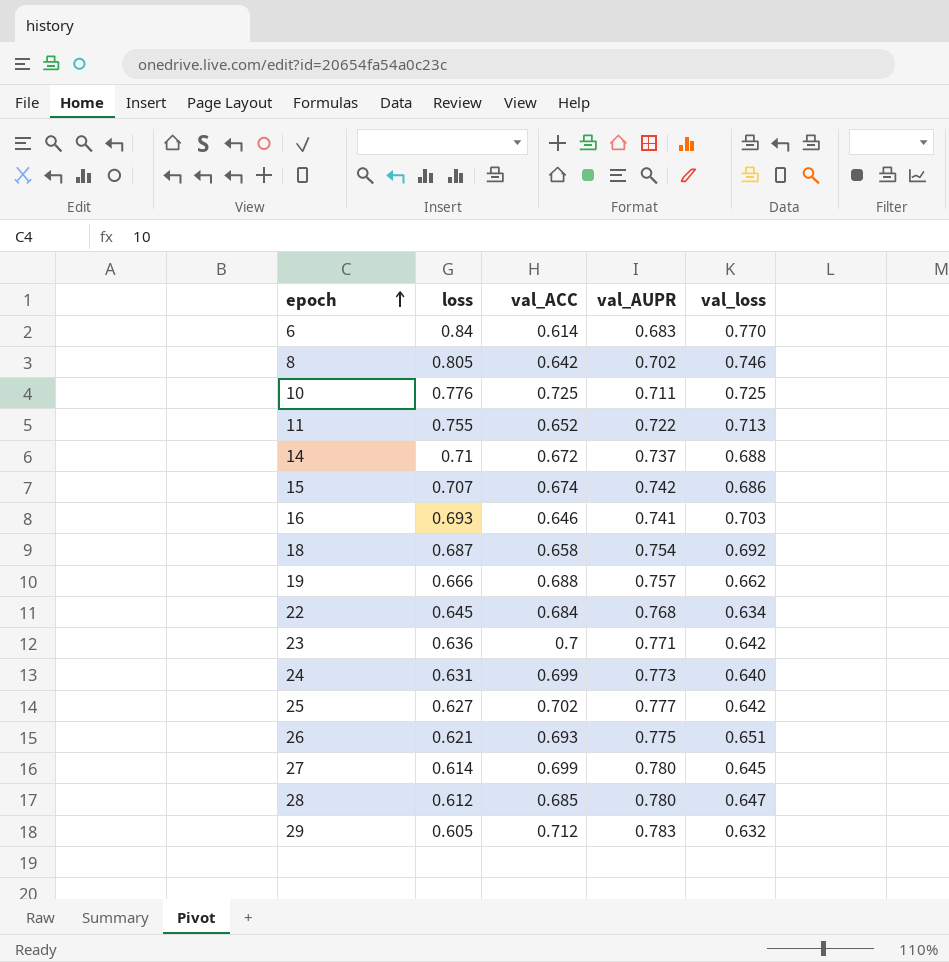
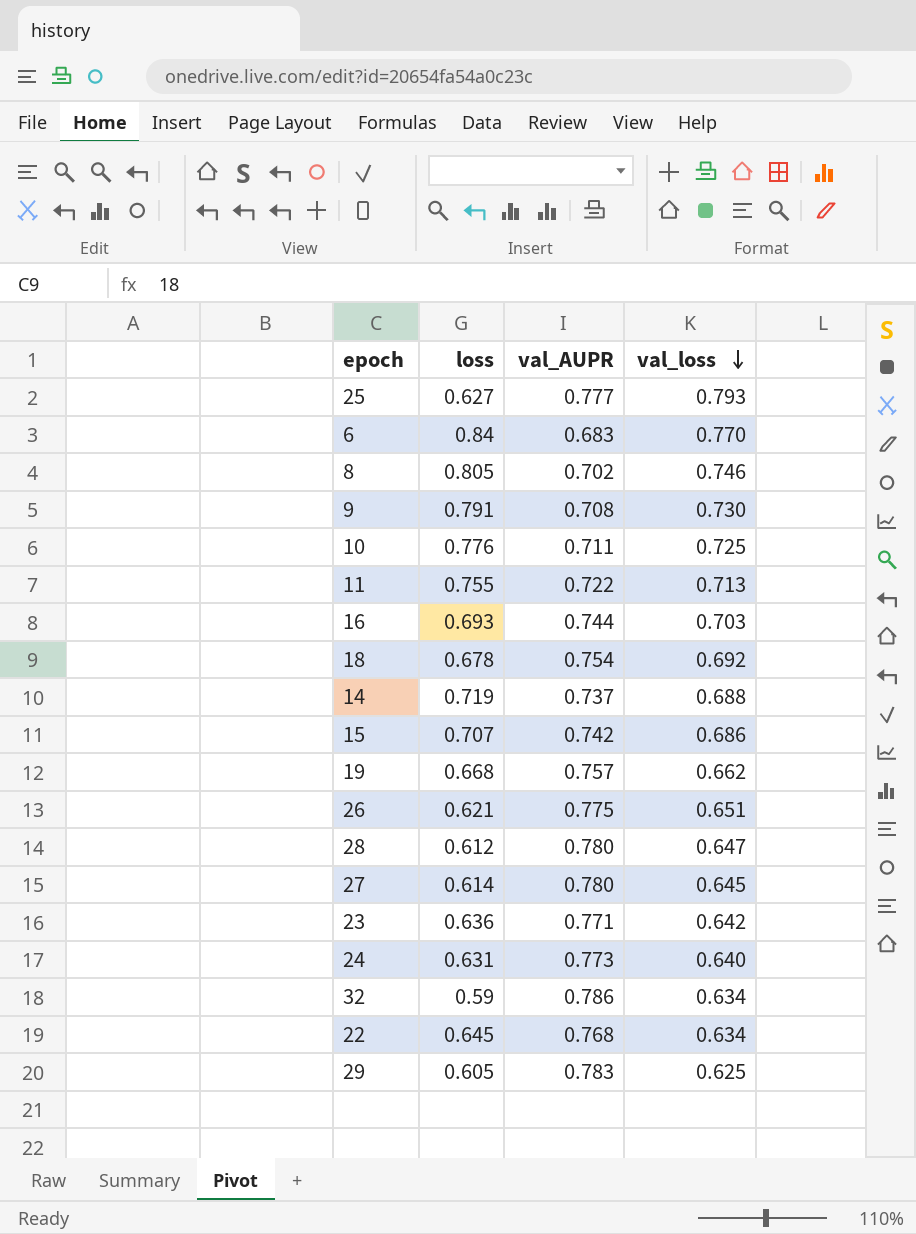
row order: epoch ascending -> val_loss descending
column val_ACC | position: 3 -> none
25 | val_loss: 0.642 -> 0.793
row 9: none -> 0.791 | 0.708 | 0.730
16 | val_AUPR: 0.741 -> 0.744
18 | loss: 0.687 -> 0.678
14 | loss: 0.71 -> 0.719
19 | loss: 0.666 -> 0.668
row 32: none -> 0.59 | 0.786 | 0.634
29 | val_loss: 0.632 -> 0.625

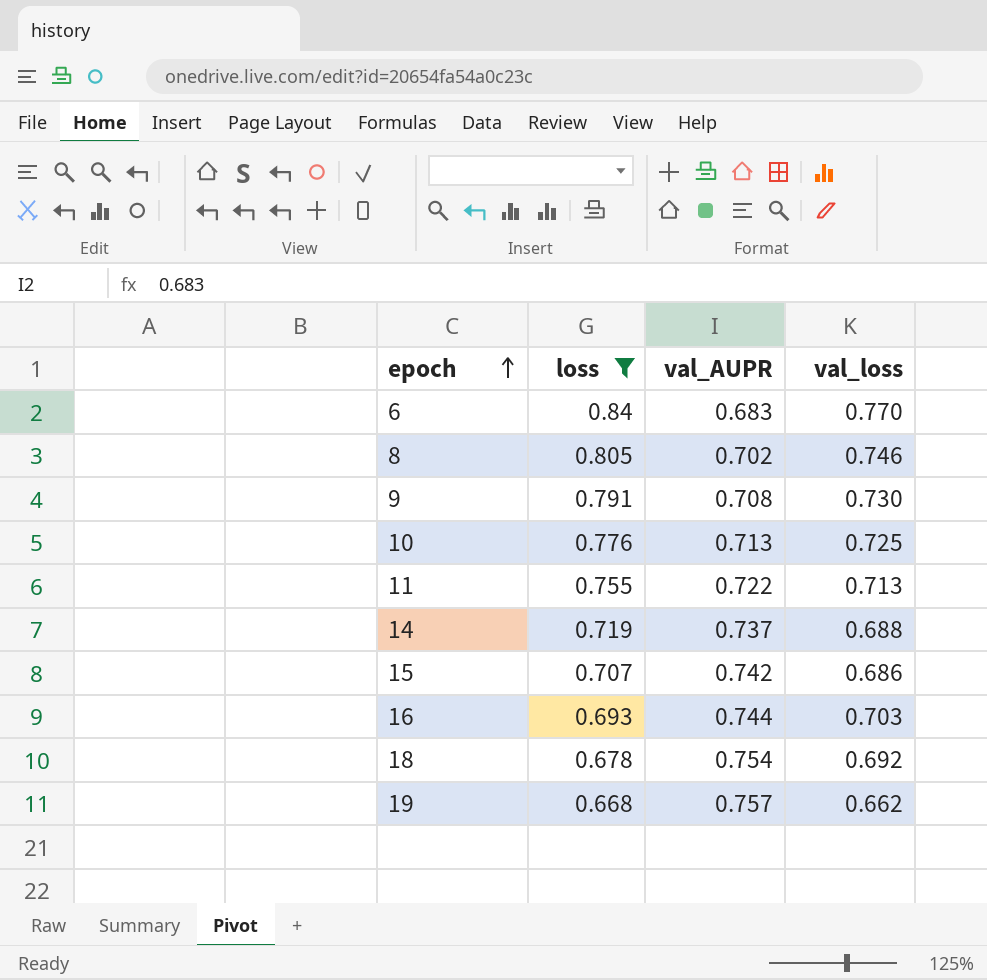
filter: none -> loss >= 0.668
row order: val_loss descending -> epoch ascending
10 | val_AUPR: 0.711 -> 0.713

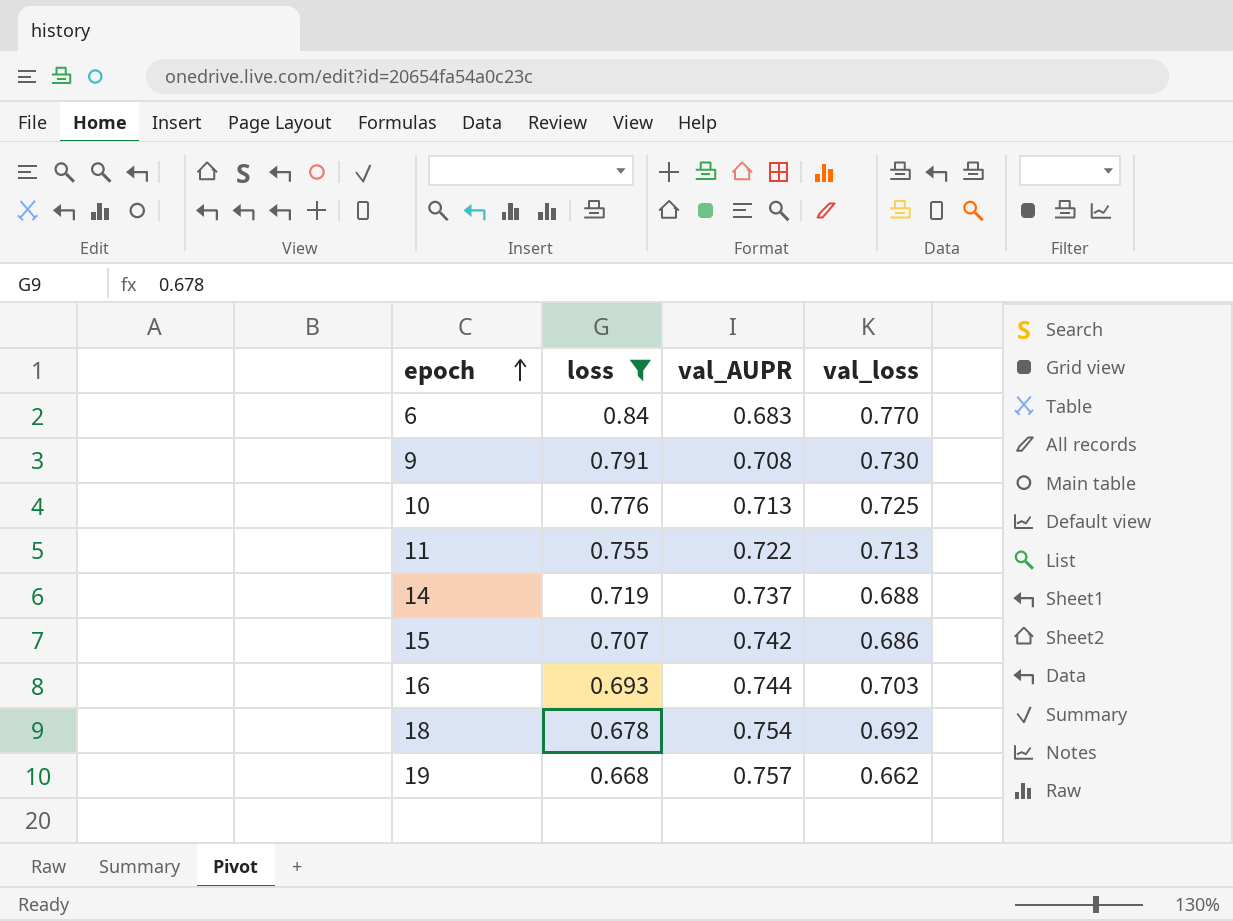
row 8: 0.805 | 0.702 | 0.746 -> none

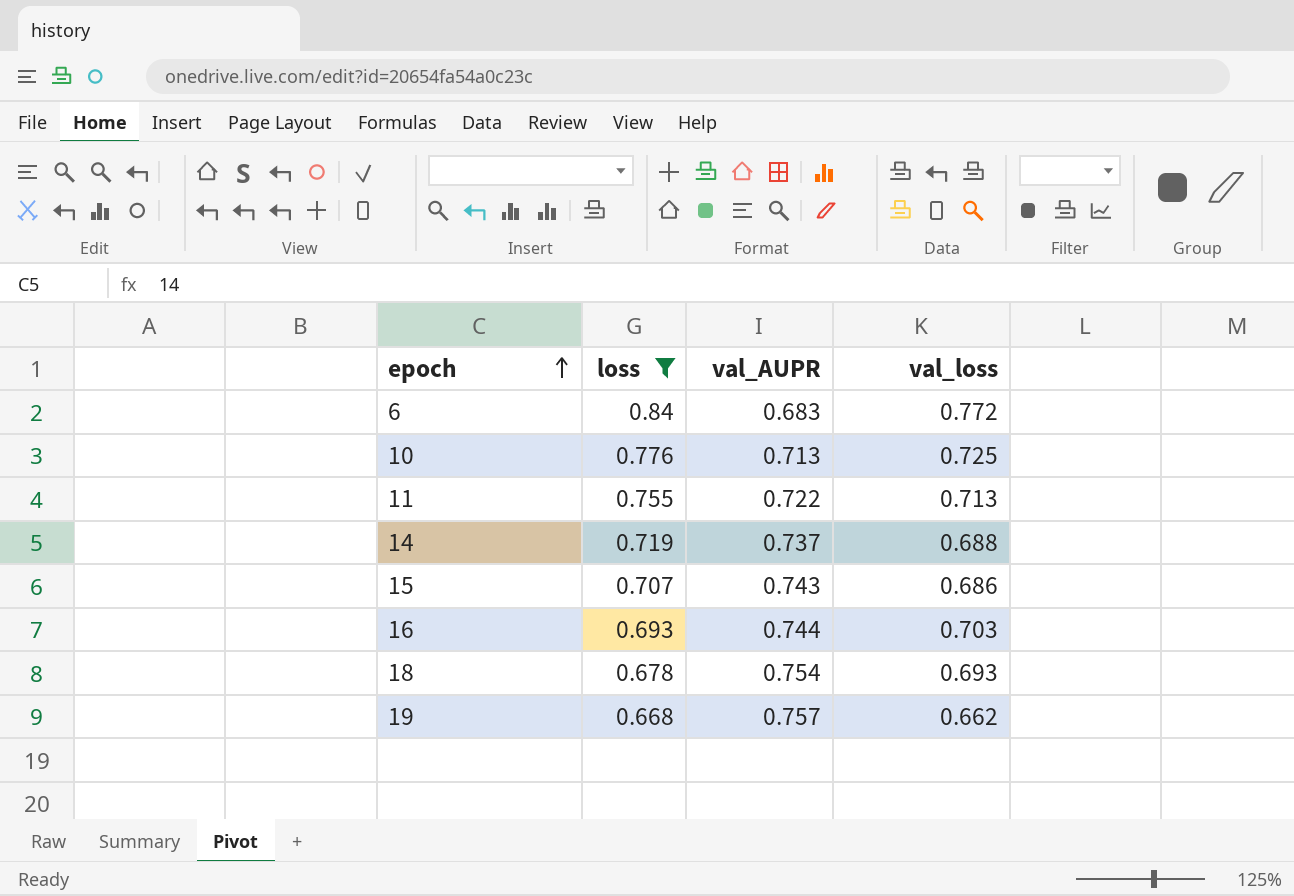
row 9: 0.791 | 0.708 | 0.730 -> none
6 | val_loss: 0.770 -> 0.772
15 | val_AUPR: 0.742 -> 0.743
18 | val_loss: 0.692 -> 0.693

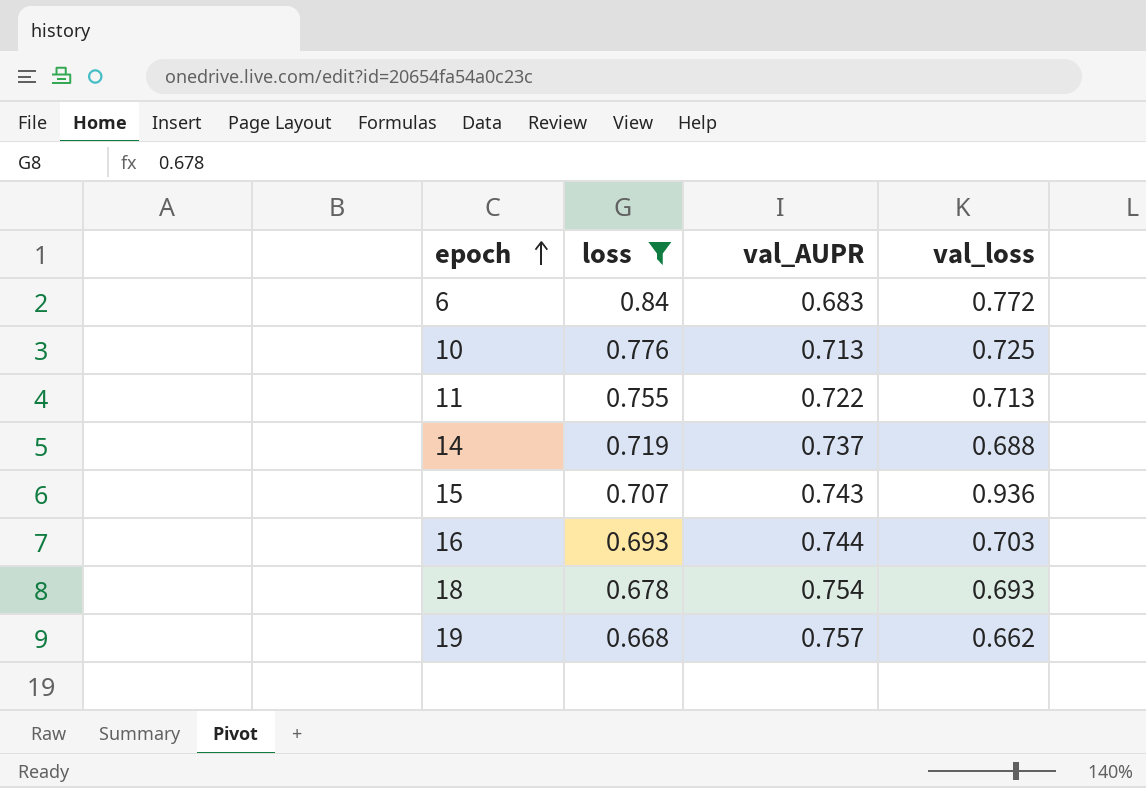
15 | val_loss: 0.686 -> 0.936

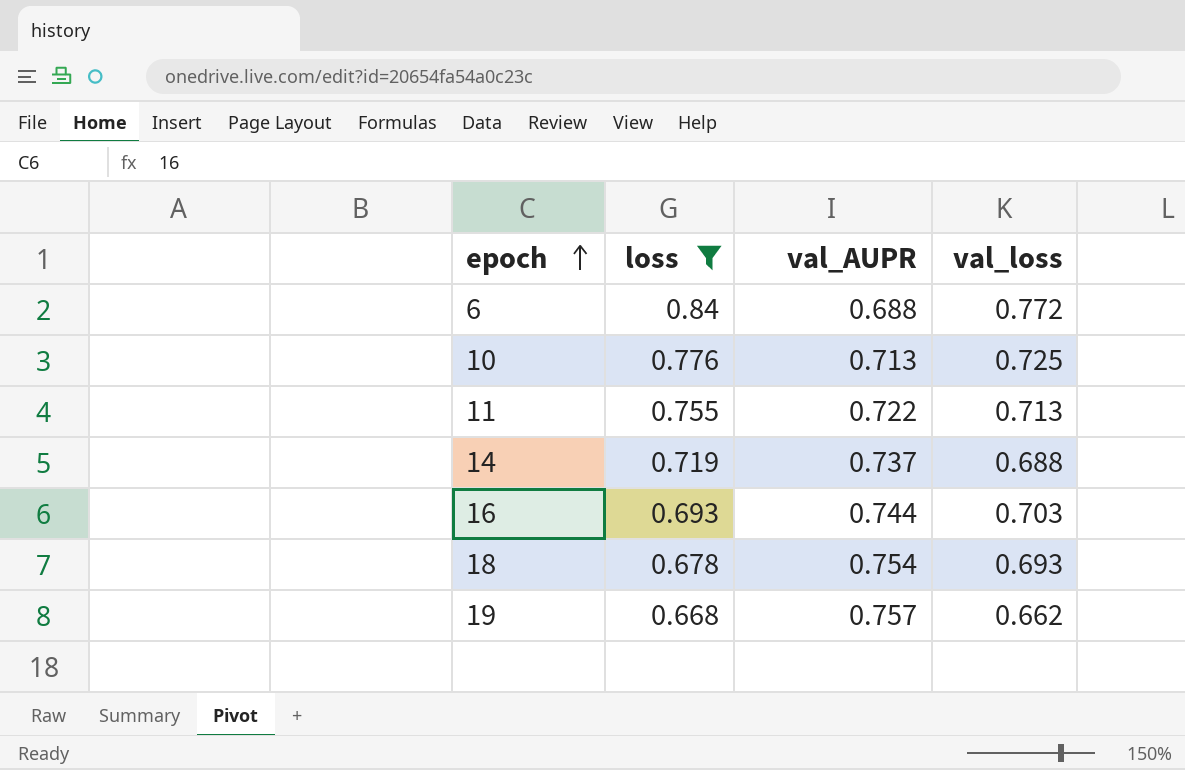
row 15: 0.707 | 0.743 | 0.936 -> none
6 | val_AUPR: 0.683 -> 0.688

